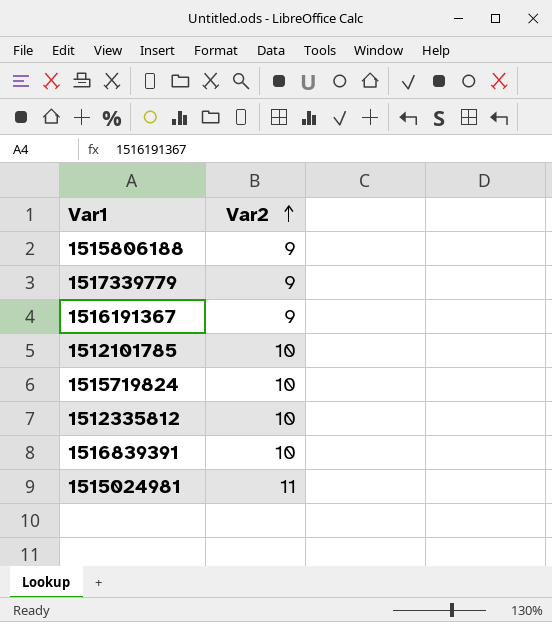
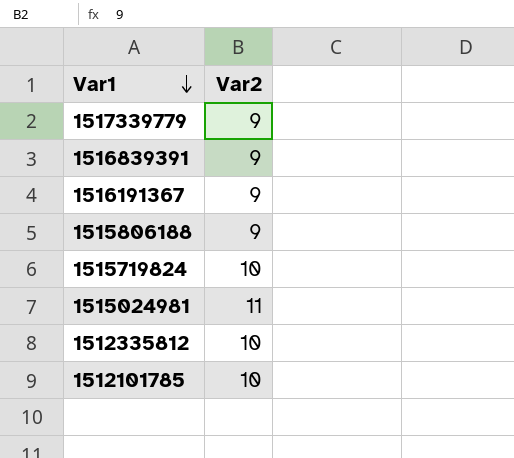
row order: Var2 ascending -> Var1 descending
1516839391 | Var2: 10 -> 9

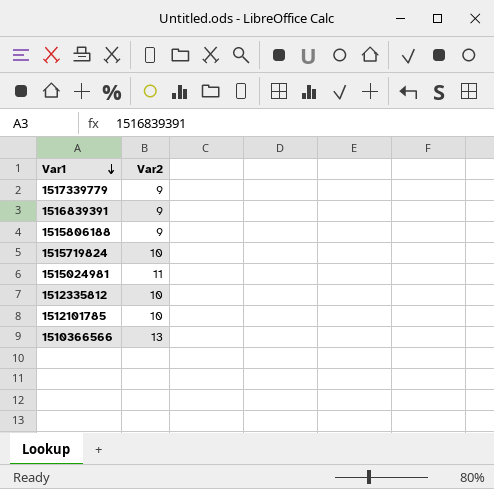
row 1516191367: 9 -> none
row 1510366566: none -> 13

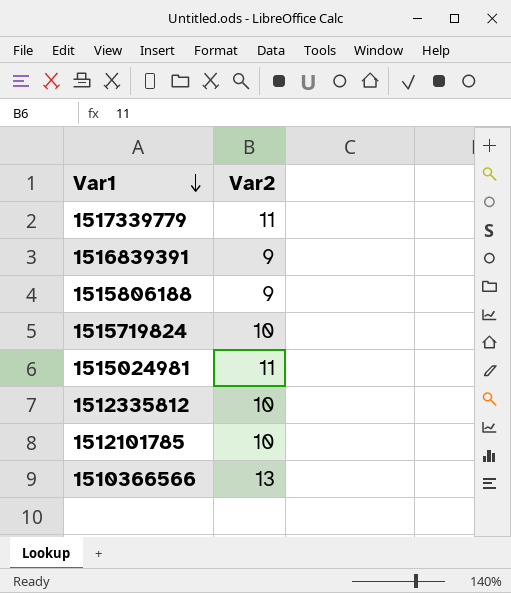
1517339779 | Var2: 9 -> 11

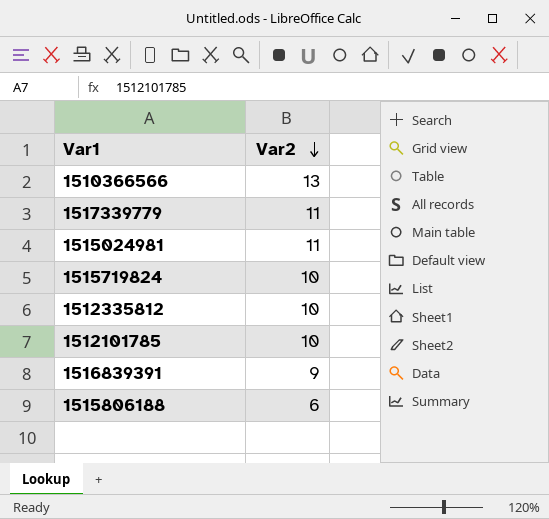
row order: Var1 descending -> Var2 descending
1515806188 | Var2: 9 -> 6

